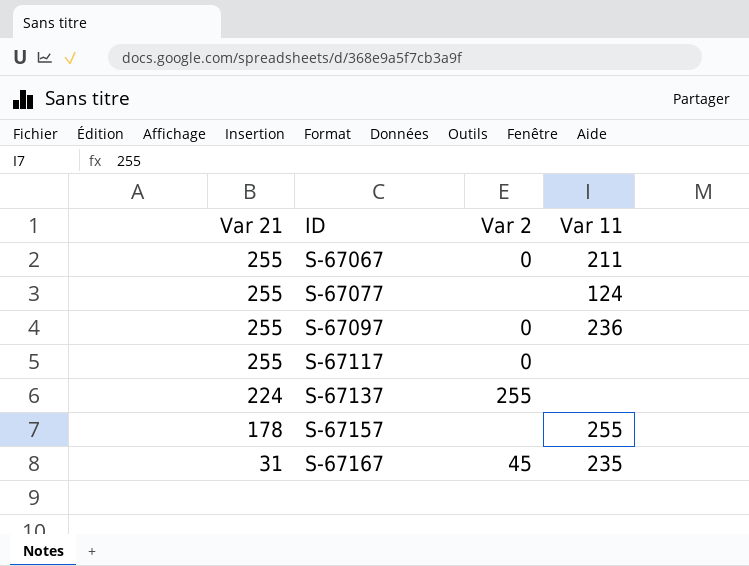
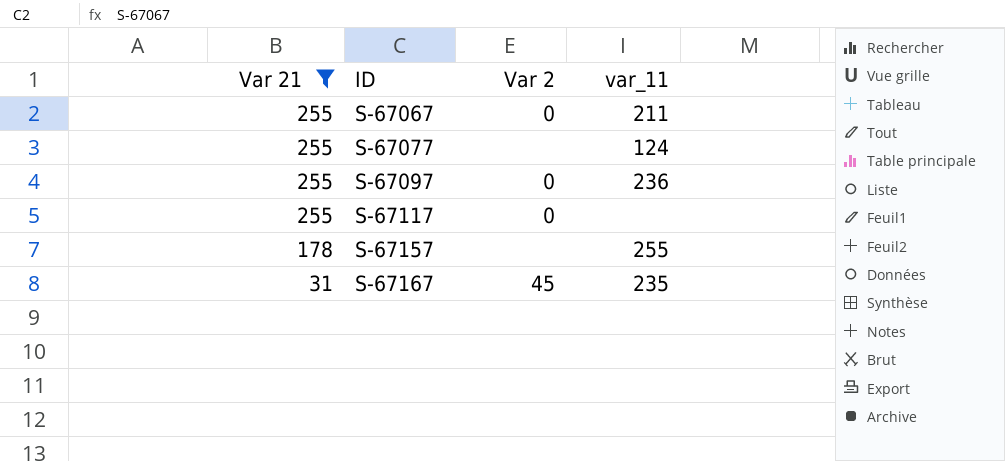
filter: none -> Var 21 != 224
column name: Var 11 -> var_11

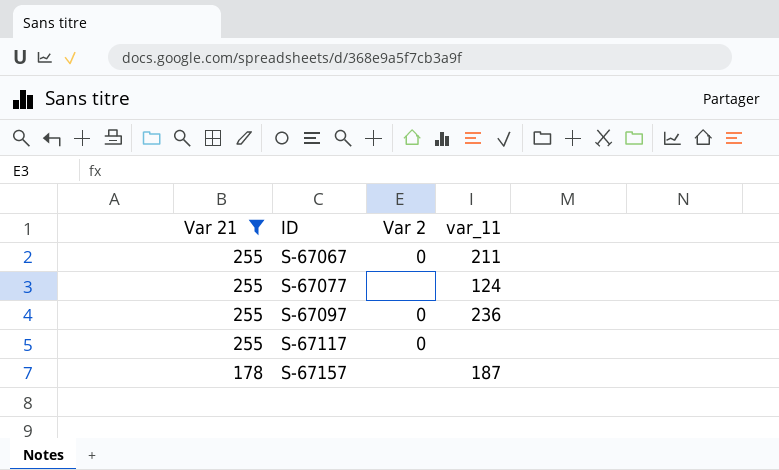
row S-67167: 31 | 45 | 235 -> none
S-67157 | var_11: 255 -> 187

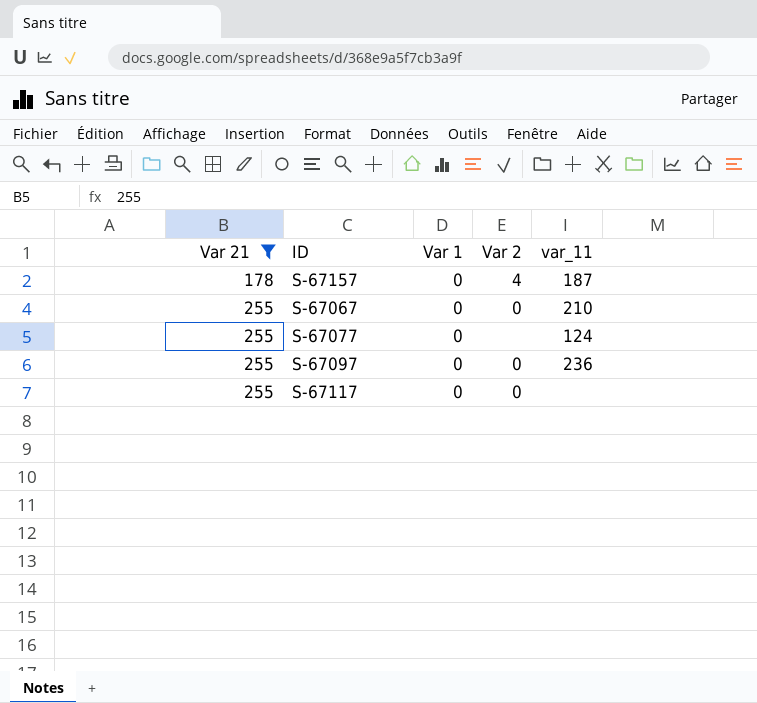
row order: Var 21 descending -> Var 21 ascending
column Var 1 | position: none -> 3
S-67157 | Var 2: none -> 4
S-67067 | var_11: 211 -> 210

